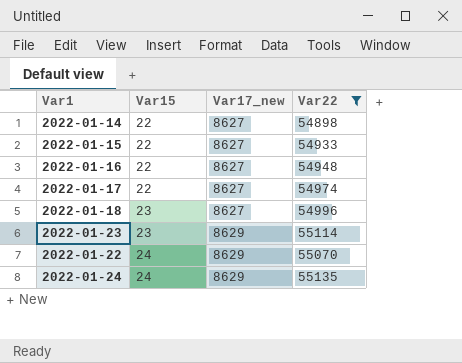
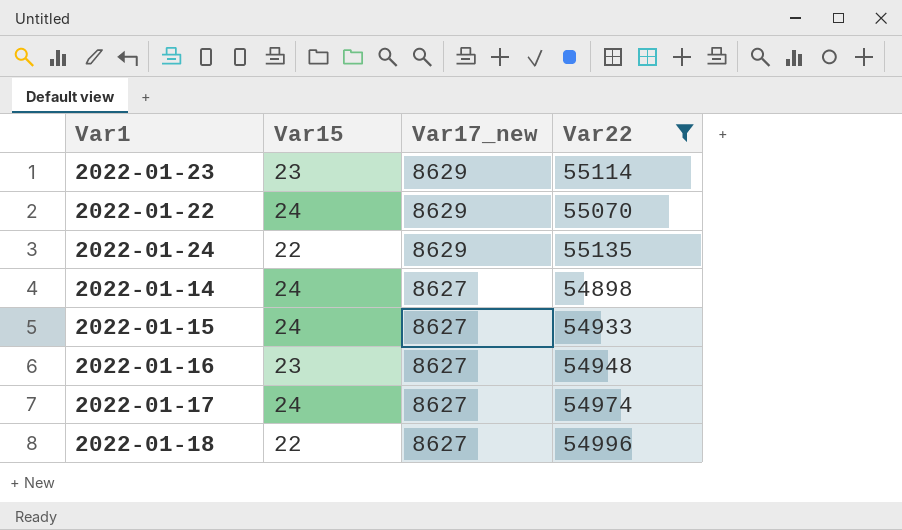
row order: Var15 ascending -> Var17_new descending
2022-01-24 | Var15: 24 -> 22
2022-01-14 | Var15: 22 -> 24
2022-01-15 | Var15: 22 -> 24
2022-01-16 | Var15: 22 -> 23
2022-01-17 | Var15: 22 -> 24
2022-01-18 | Var15: 23 -> 22

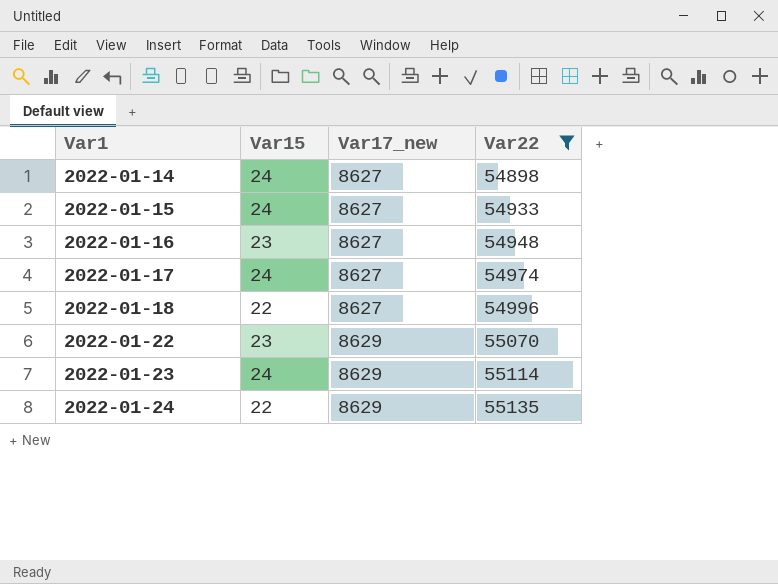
row order: Var17_new descending -> Var1 ascending
2022-01-22 | Var15: 24 -> 23
2022-01-23 | Var15: 23 -> 24

